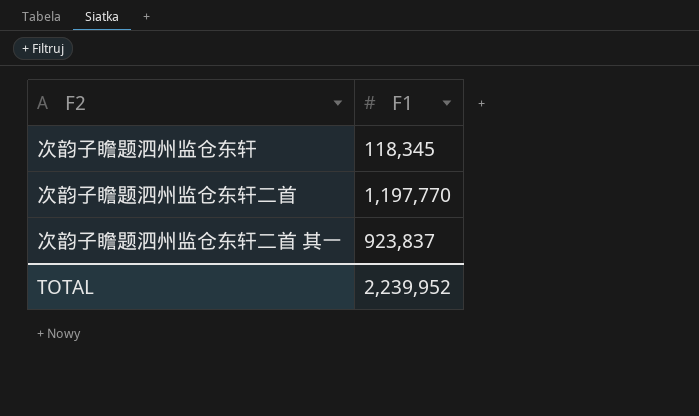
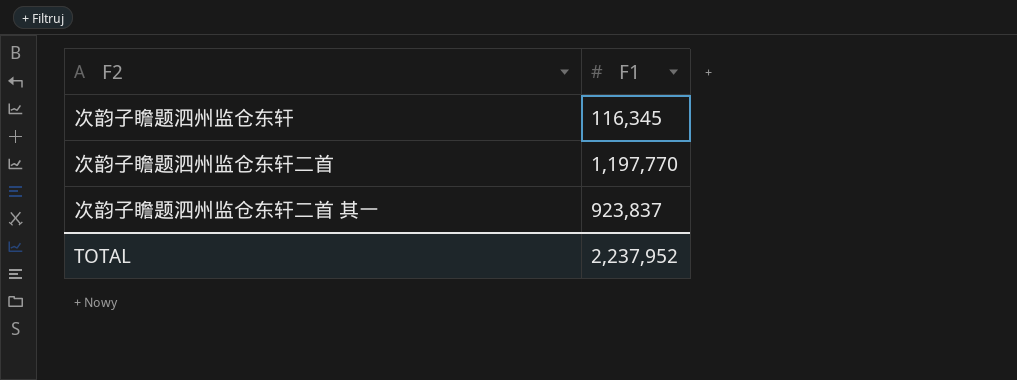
次韵子瞻题泗州监仓东轩 | F1: 118,345 -> 116,345
TOTAL | F1: 2,239,952 -> 2,237,952

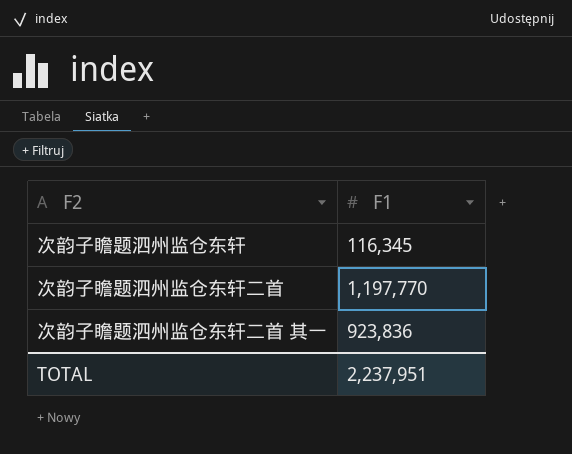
次韵子瞻题泗州监仓东轩二首 其一 | F1: 923,837 -> 923,836
TOTAL | F1: 2,237,952 -> 2,237,951

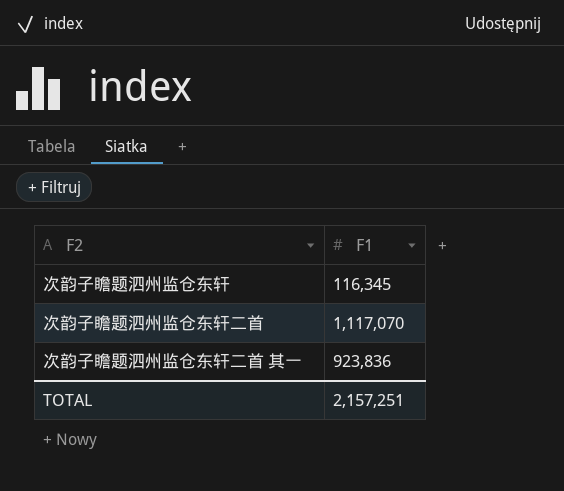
次韵子瞻题泗州监仓东轩二首 | F1: 1,197,770 -> 1,117,070
TOTAL | F1: 2,237,951 -> 2,157,251

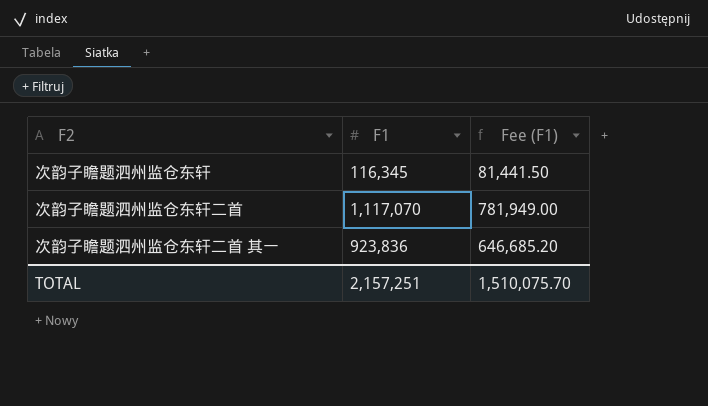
column Fee (F1) | formula: none -> [F1] * 0.7

